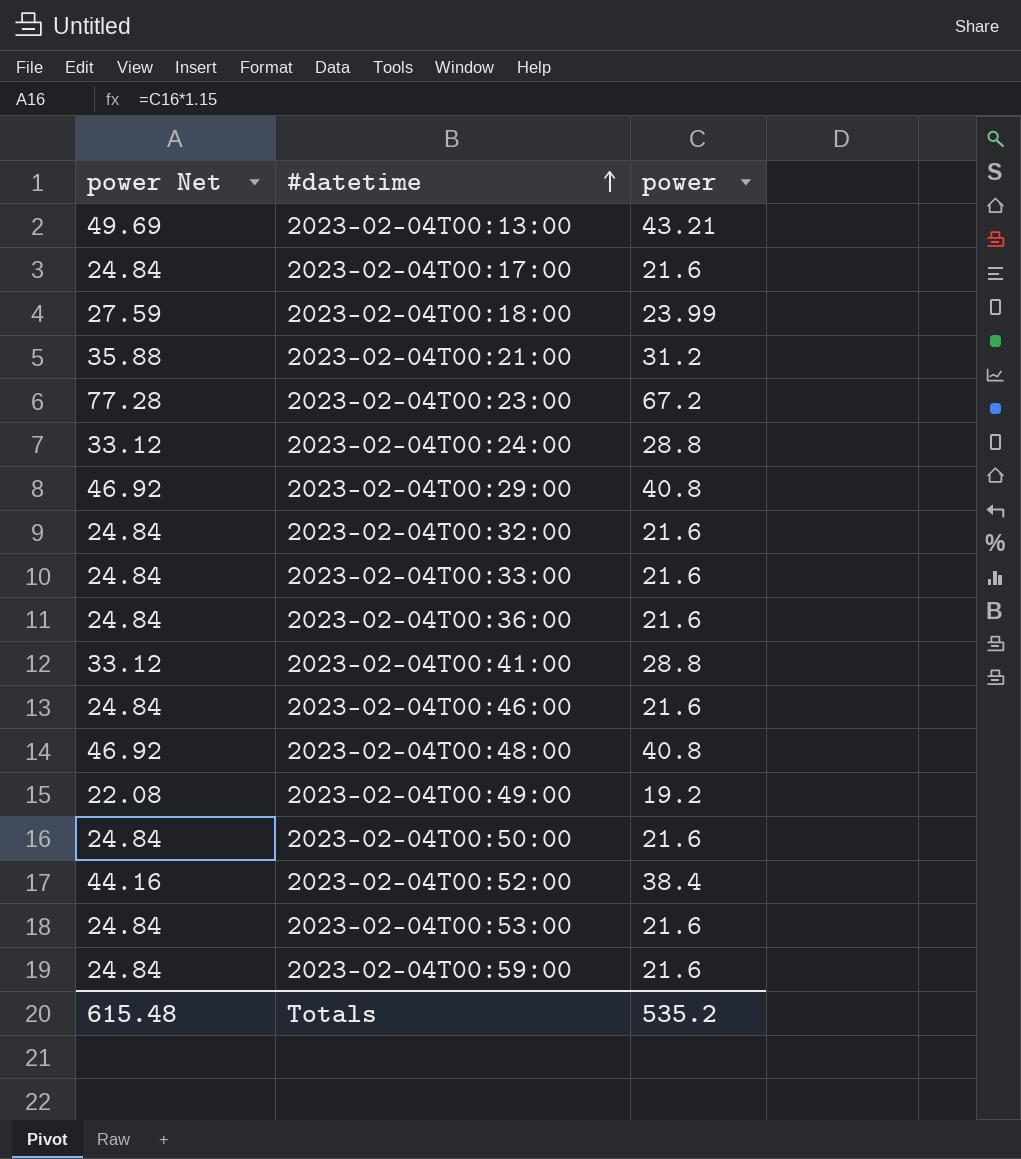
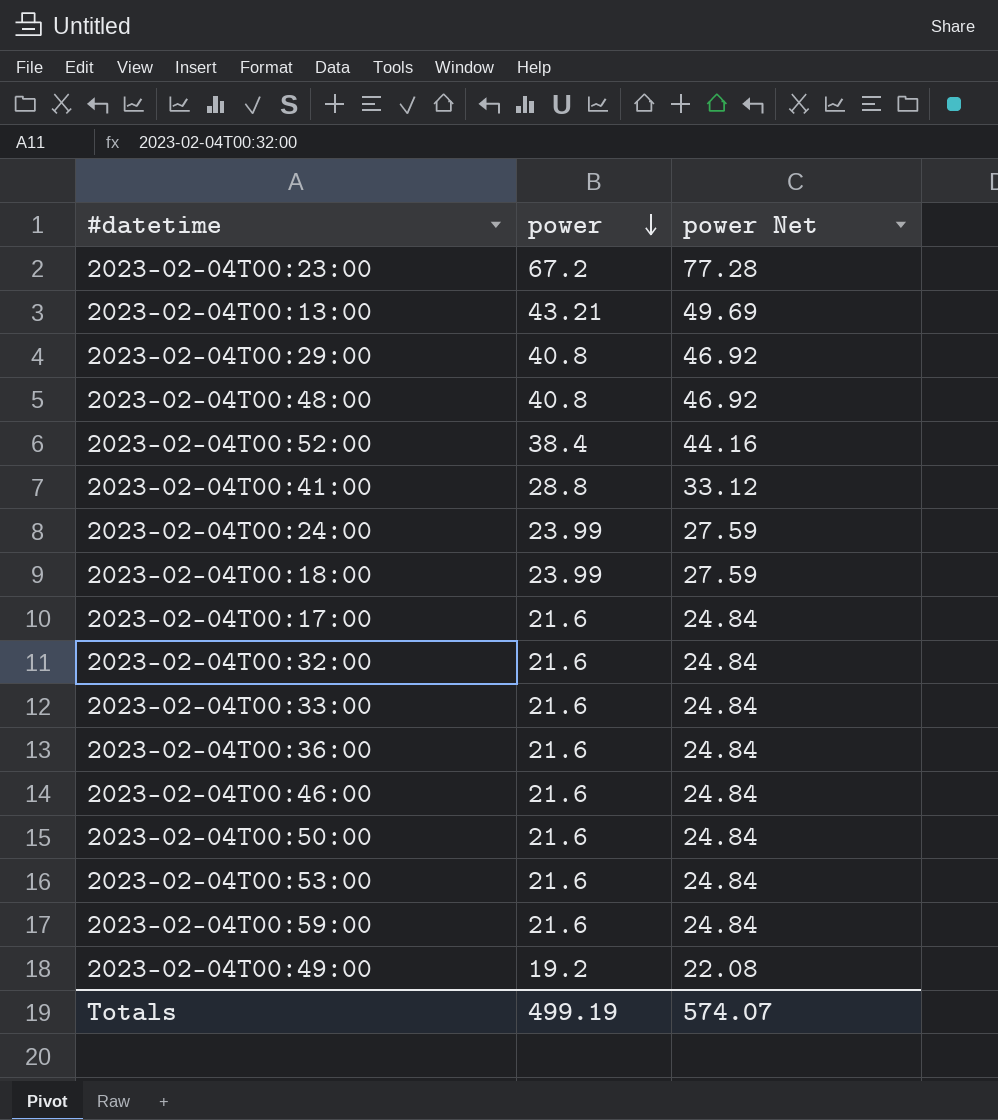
row order: #datetime ascending -> power descending
column power Net | position: 1 -> 3
row 2023-02-04T00:21:00: 35.88 | 31.2 -> none
2023-02-04T00:24:00 | power: 28.8 -> 23.99
2023-02-04T00:24:00 | power Net: 33.12 -> 27.59
Totals | power: 535.2 -> 499.19
Totals | power Net: 615.48 -> 574.07

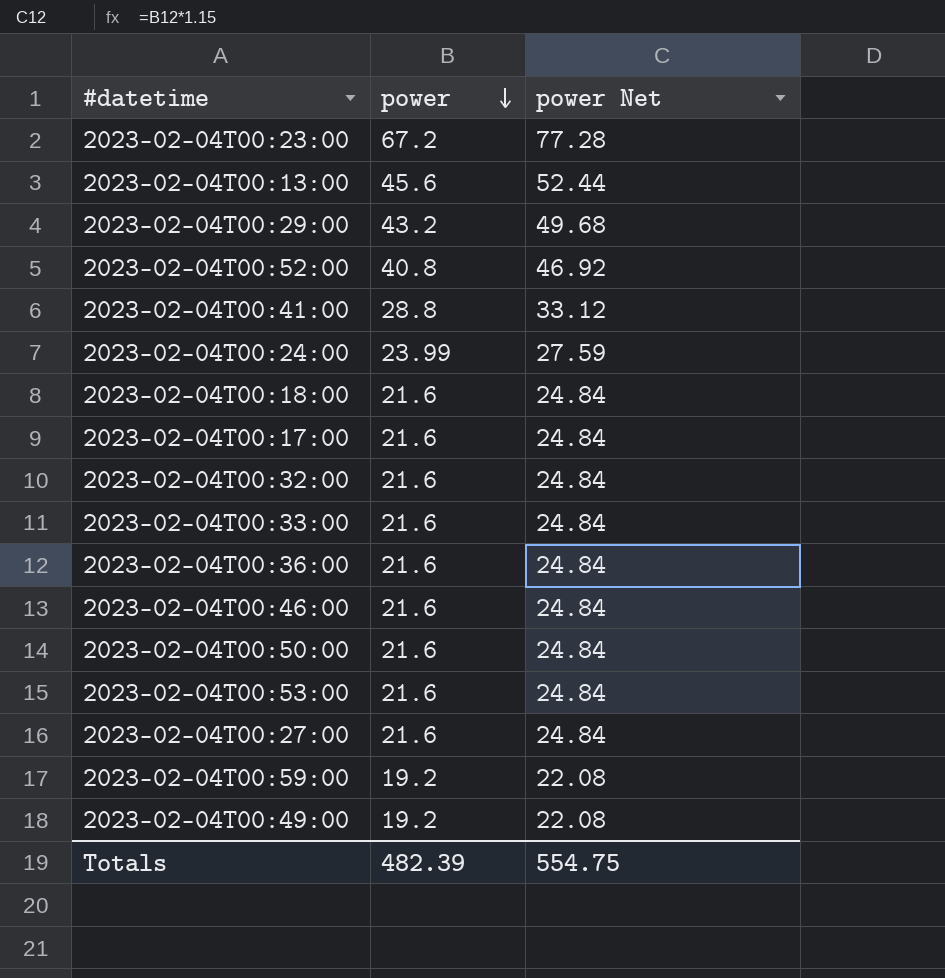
row 2023-02-04T00:48:00: 40.8 | 46.92 -> none
2023-02-04T00:13:00 | power: 43.21 -> 45.6
2023-02-04T00:13:00 | power Net: 49.69 -> 52.44
2023-02-04T00:29:00 | power: 40.8 -> 43.2
2023-02-04T00:29:00 | power Net: 46.92 -> 49.68
2023-02-04T00:52:00 | power: 38.4 -> 40.8
2023-02-04T00:52:00 | power Net: 44.16 -> 46.92
2023-02-04T00:18:00 | power: 23.99 -> 21.6
2023-02-04T00:18:00 | power Net: 27.59 -> 24.84
row 2023-02-04T00:27:00: none -> 21.6 | 24.84
2023-02-04T00:59:00 | power: 21.6 -> 19.2
2023-02-04T00:59:00 | power Net: 24.84 -> 22.08
Totals | power: 499.19 -> 482.39
Totals | power Net: 574.07 -> 554.75

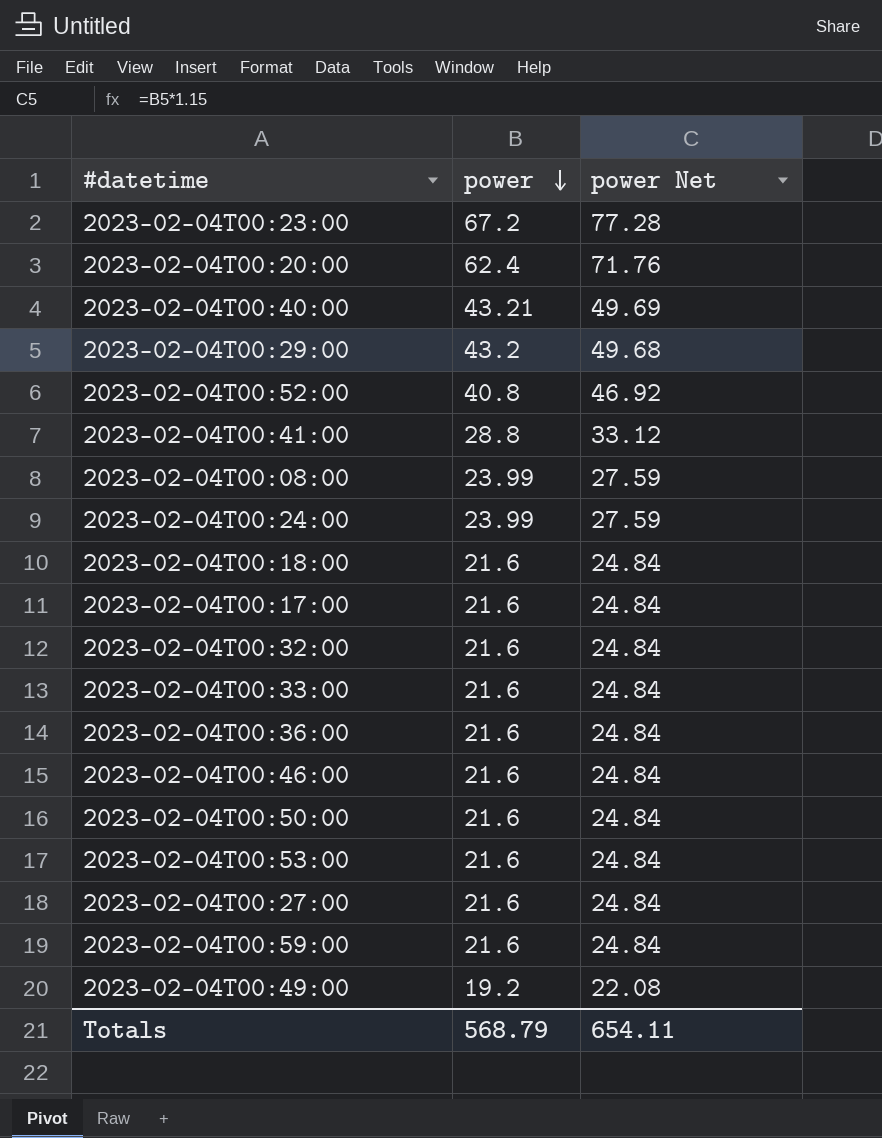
row 2023-02-04T00:13:00: 45.6 | 52.44 -> none
row 2023-02-04T00:20:00: none -> 62.4 | 71.76
row 2023-02-04T00:40:00: none -> 43.21 | 49.69
row 2023-02-04T00:08:00: none -> 23.99 | 27.59
2023-02-04T00:59:00 | power: 19.2 -> 21.6
2023-02-04T00:59:00 | power Net: 22.08 -> 24.84
Totals | power: 482.39 -> 568.79
Totals | power Net: 554.75 -> 654.11

